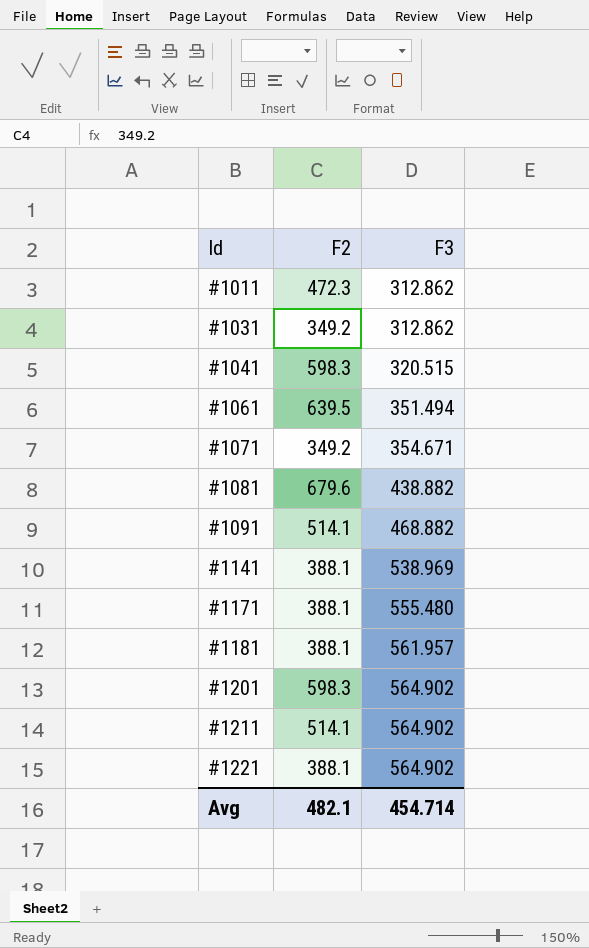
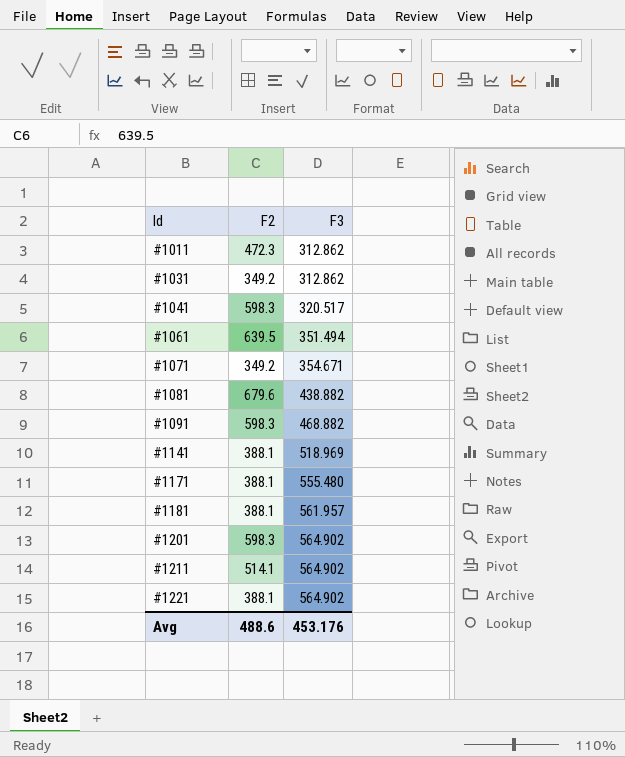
#1041 | F3: 320.515 -> 320.517
#1091 | F2: 514.1 -> 598.3
#1141 | F3: 538.969 -> 518.969
Avg | F2: 482.1 -> 488.6
Avg | F3: 454.714 -> 453.176

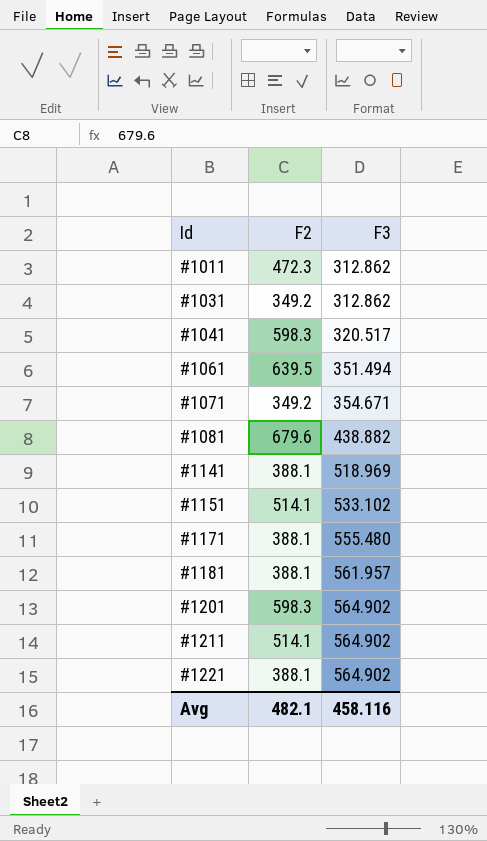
row #1091: 598.3 | 468.882 -> none
row #1151: none -> 514.1 | 533.102
Avg | F2: 488.6 -> 482.1
Avg | F3: 453.176 -> 458.116

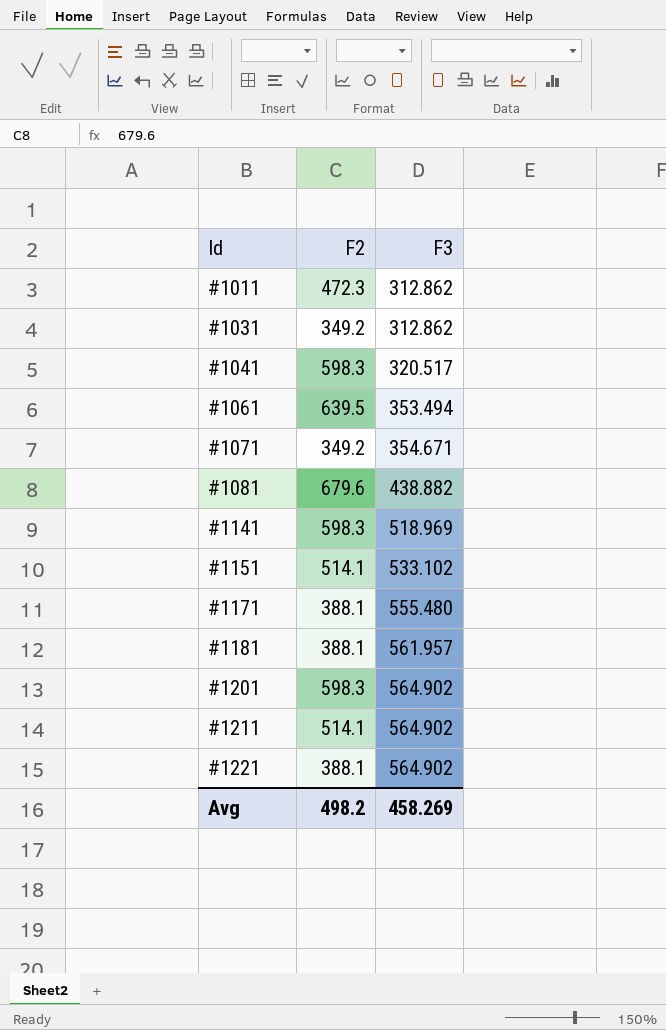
#1061 | F3: 351.494 -> 353.494
#1141 | F2: 388.1 -> 598.3
Avg | F2: 482.1 -> 498.2
Avg | F3: 458.116 -> 458.269

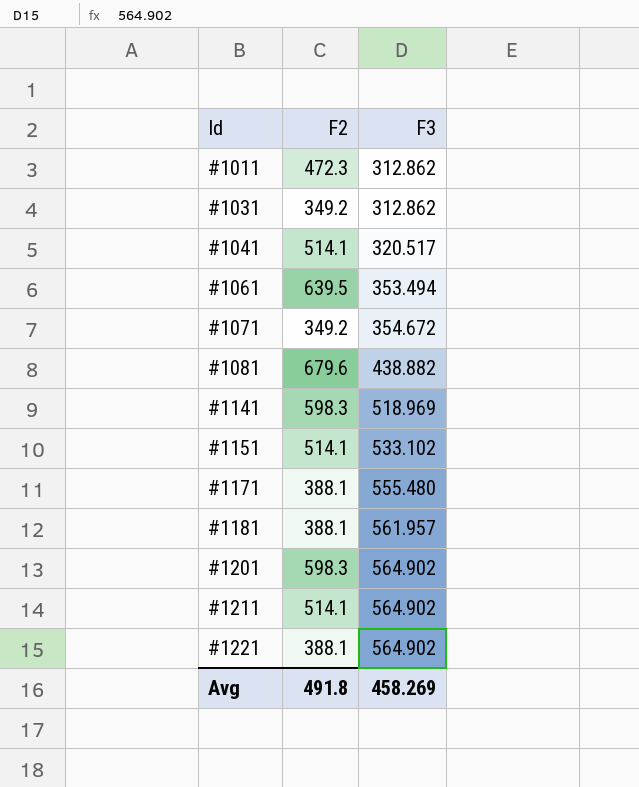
#1041 | F2: 598.3 -> 514.1
#1071 | F3: 354.671 -> 354.672
Avg | F2: 498.2 -> 491.8

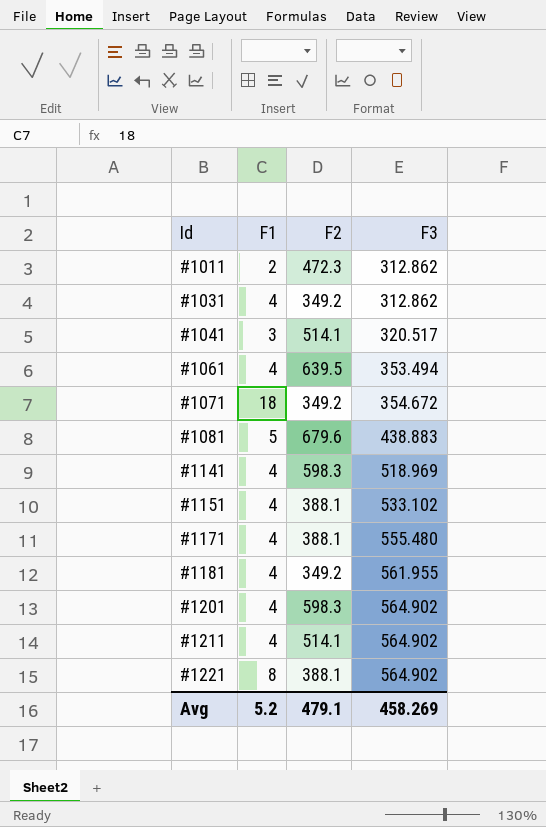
column F1 | position: none -> 2
#1081 | F3: 438.882 -> 438.883
#1151 | F2: 514.1 -> 388.1
#1181 | F2: 388.1 -> 349.2
#1181 | F3: 561.957 -> 561.955
Avg | F2: 491.8 -> 479.1

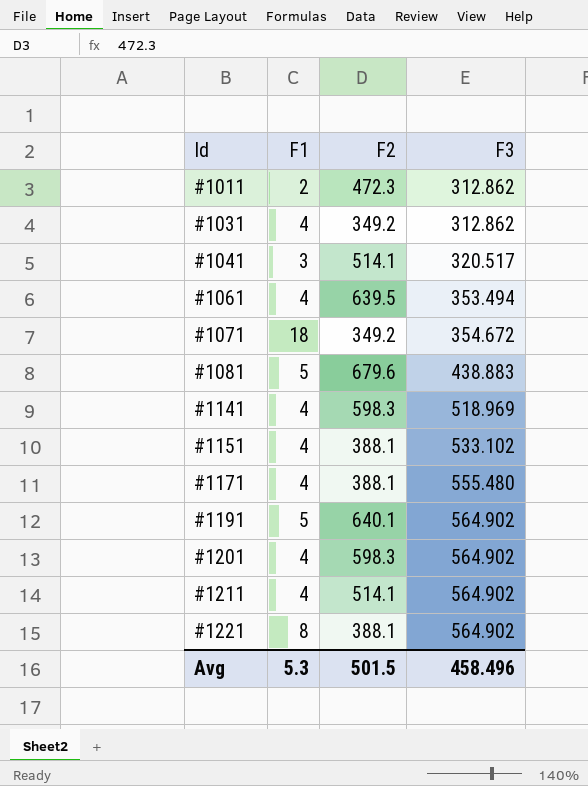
row #1181: 4 | 349.2 | 561.955 -> none
row #1191: none -> 5 | 640.1 | 564.902
Avg | F1: 5.2 -> 5.3
Avg | F2: 479.1 -> 501.5
Avg | F3: 458.269 -> 458.496

